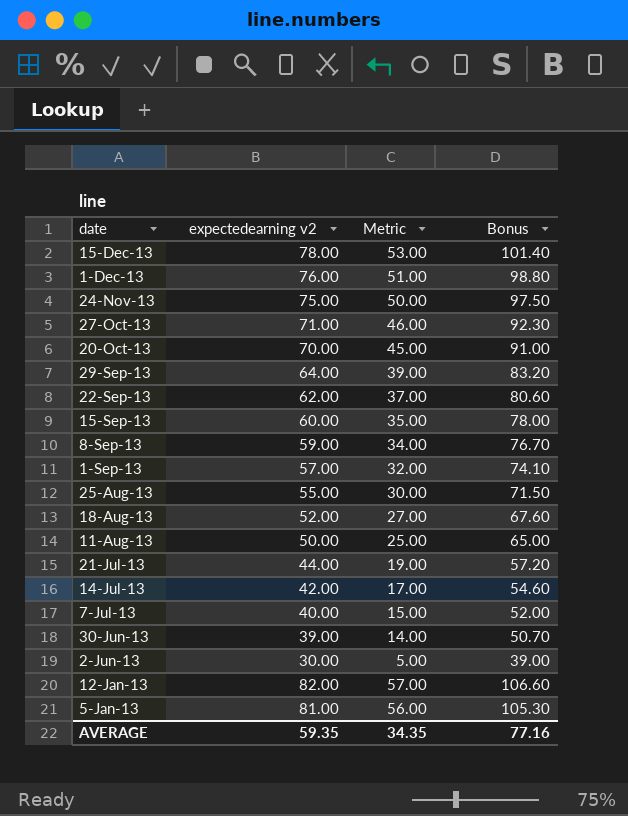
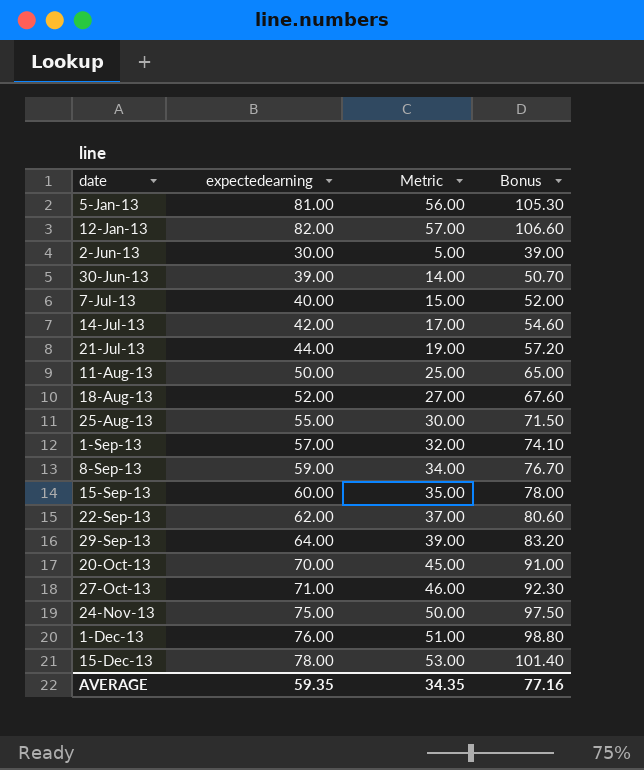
row order: date descending -> date ascending
column name: expectedearning v2 -> expectedearning

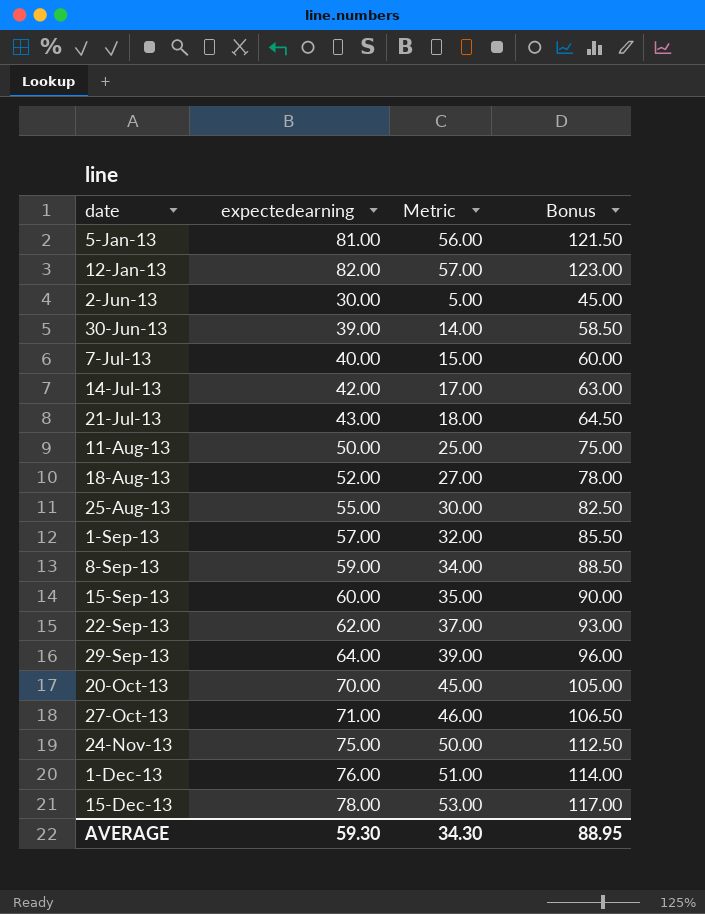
column Bonus | formula: [expectedearning] * 1.3 -> [expectedearning] * 1.5
21-Jul-13 | expectedearning: 44.00 -> 43.00
21-Jul-13 | Metric: 19.00 -> 18.00
AVERAGE | expectedearning: 59.35 -> 59.30
AVERAGE | Metric: 34.35 -> 34.30
AVERAGE | Bonus: 77.16 -> 88.95

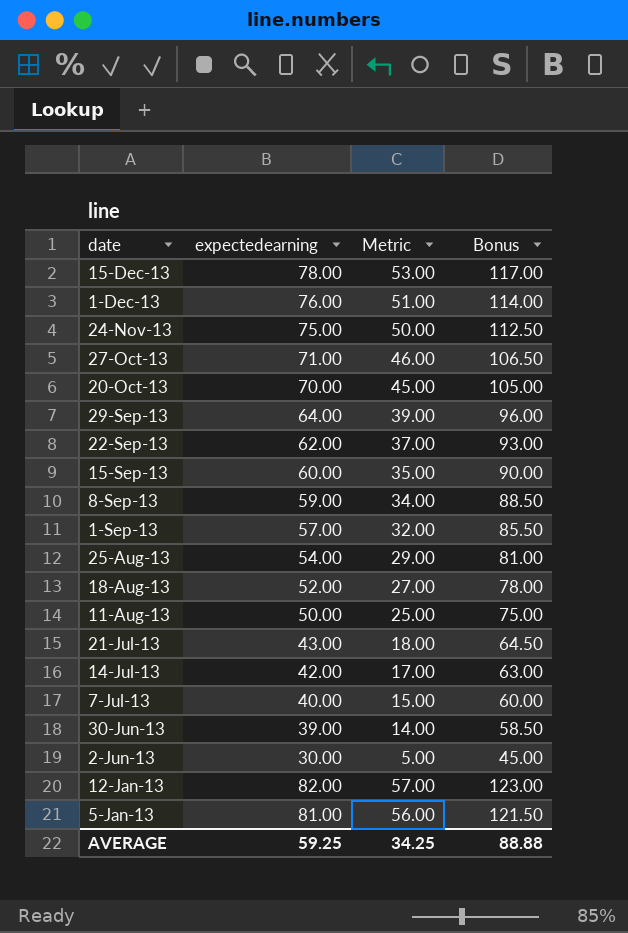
row order: date ascending -> date descending
25-Aug-13 | expectedearning: 55.00 -> 54.00
25-Aug-13 | Metric: 30.00 -> 29.00
25-Aug-13 | Bonus: 82.50 -> 81.00
AVERAGE | expectedearning: 59.30 -> 59.25
AVERAGE | Metric: 34.30 -> 34.25
AVERAGE | Bonus: 88.95 -> 88.88

